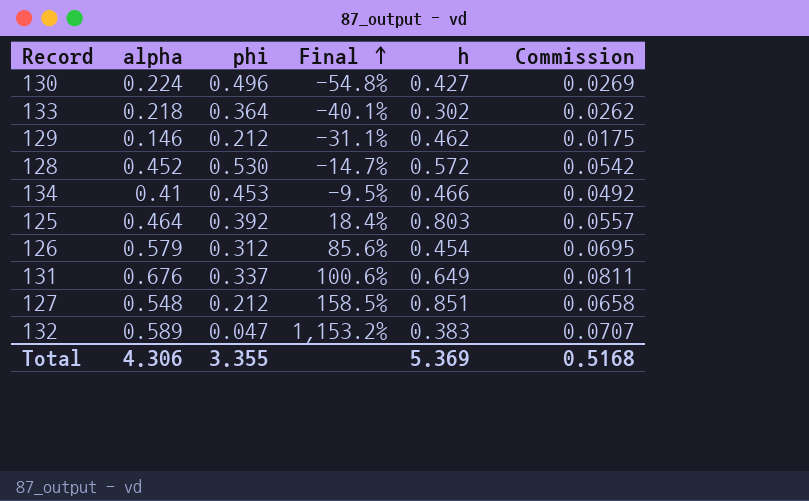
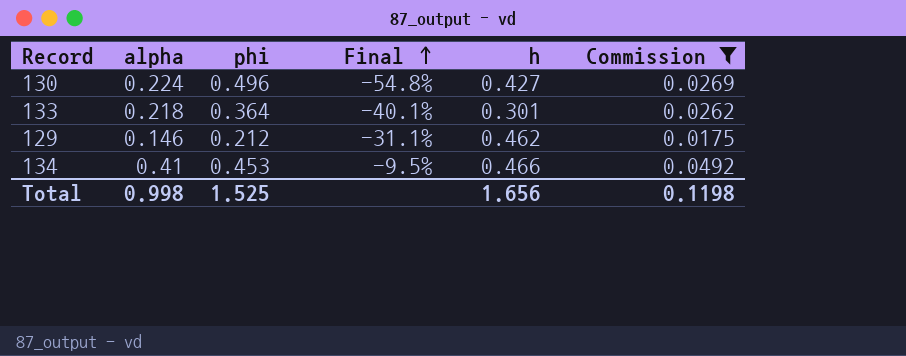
filter: none -> Commission <= 0.0492
133 | h: 0.302 -> 0.301
Total | alpha: 4.306 -> 0.998
Total | phi: 3.355 -> 1.525
Total | h: 5.369 -> 1.656
Total | Commission: 0.5168 -> 0.1198

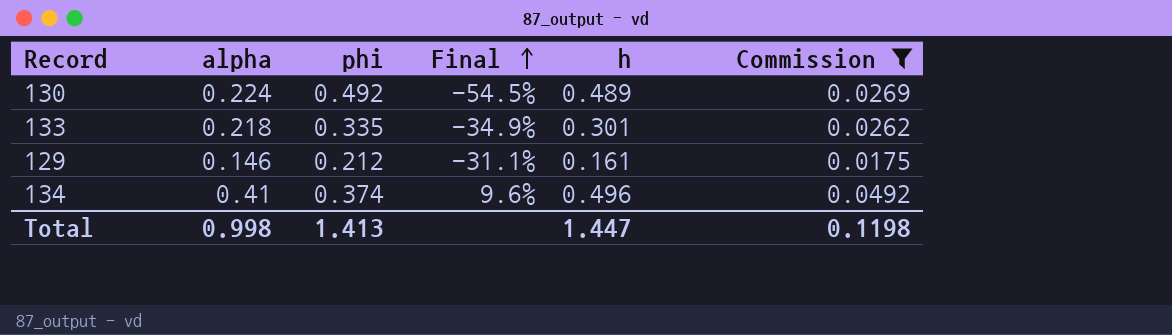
130 | phi: 0.496 -> 0.492
130 | Final: -54.8% -> -54.5%
130 | h: 0.427 -> 0.489
133 | phi: 0.364 -> 0.335
133 | Final: -40.1% -> -34.9%
129 | h: 0.462 -> 0.161
134 | phi: 0.453 -> 0.374
134 | Final: -9.5% -> 9.6%
134 | h: 0.466 -> 0.496
Total | phi: 1.525 -> 1.413
Total | h: 1.656 -> 1.447

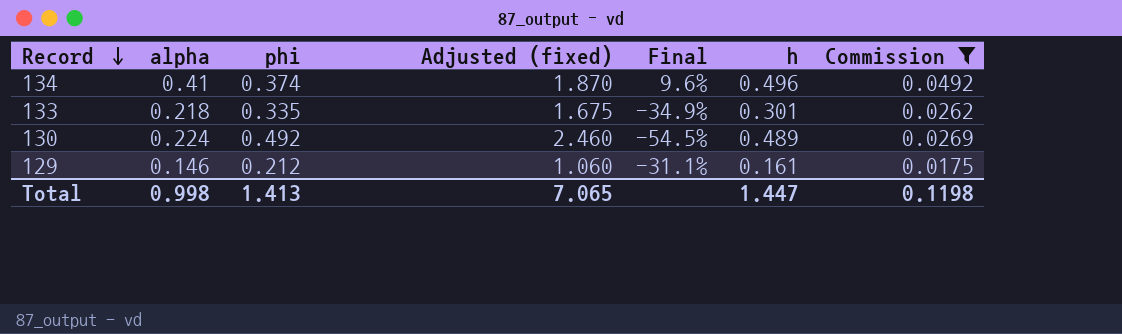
row order: Final ascending -> Record descending
column Adjusted (fixed) | formula: none -> [phi] * 5

